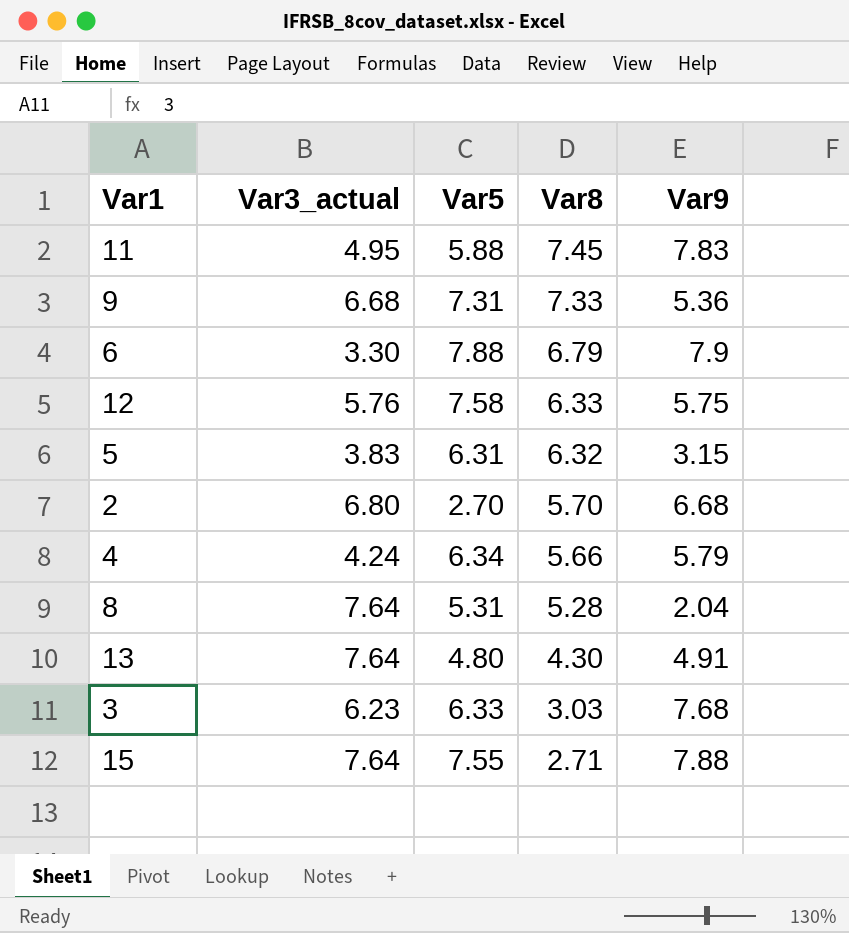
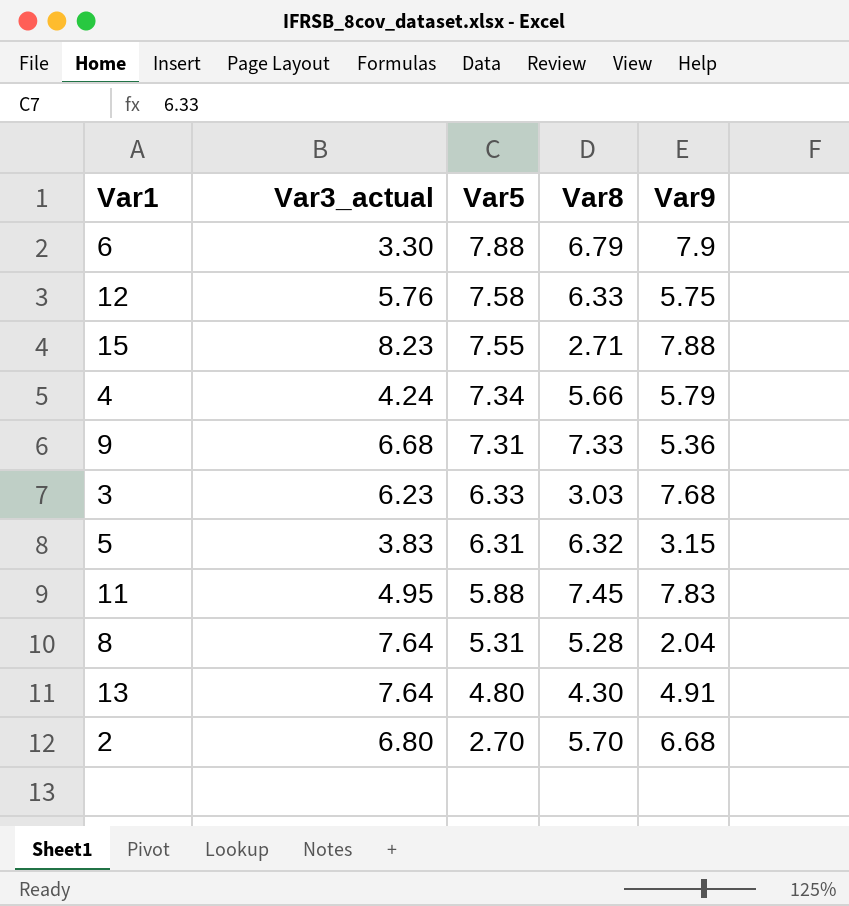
row order: Var8 descending -> Var5 descending
15 | Var3_actual: 7.64 -> 8.23
4 | Var5: 6.34 -> 7.34

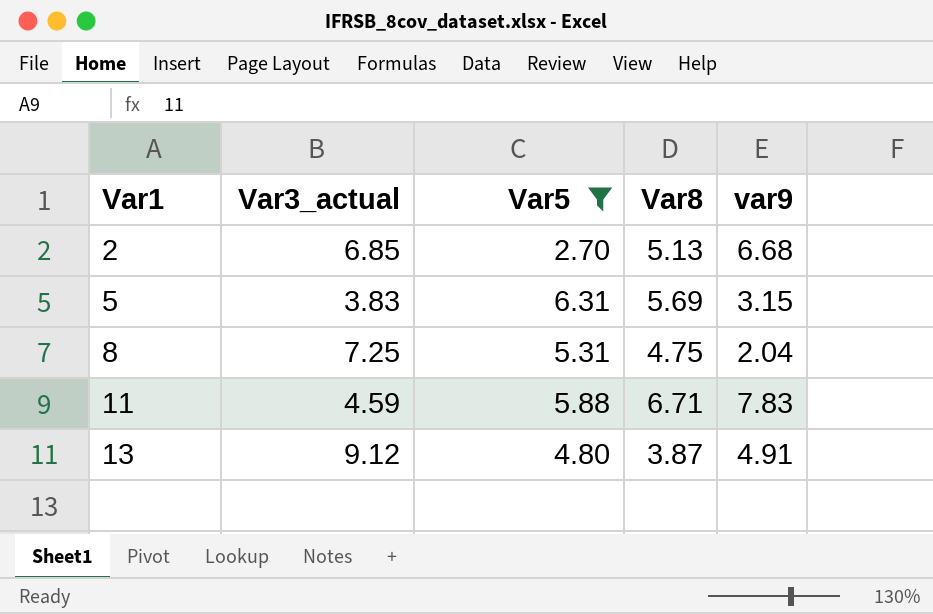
filter: none -> Var5 <= 6.31
row order: Var5 descending -> Var1 ascending
column name: Var9 -> var9
2 | Var3_actual: 6.80 -> 6.85
2 | Var8: 5.70 -> 5.13
5 | Var8: 6.32 -> 5.69
8 | Var3_actual: 7.64 -> 7.25
8 | Var8: 5.28 -> 4.75
11 | Var3_actual: 4.95 -> 4.59
11 | Var8: 7.45 -> 6.71
13 | Var3_actual: 7.64 -> 9.12
13 | Var8: 4.30 -> 3.87

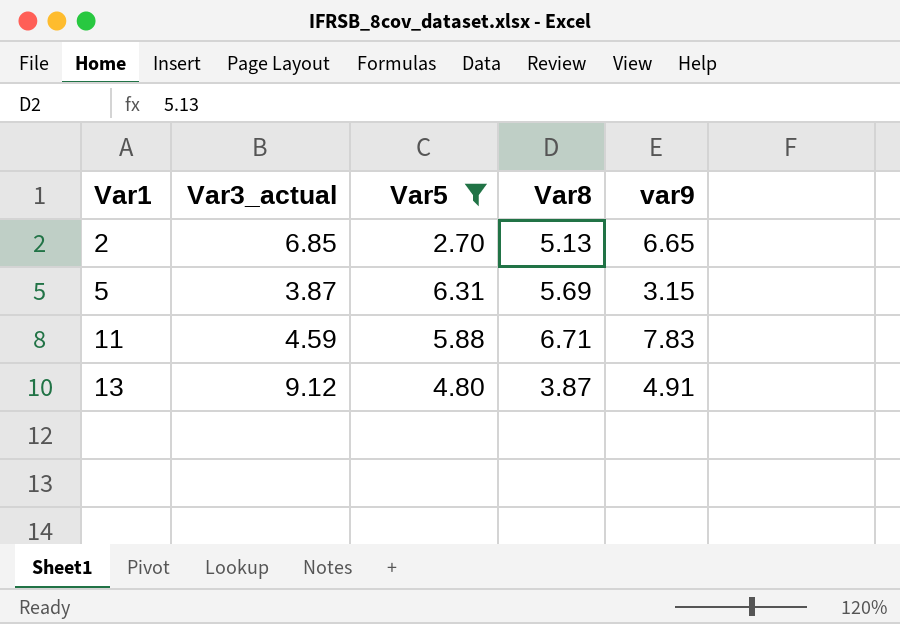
row 8: 7.25 | 5.31 | 4.75 | 2.04 -> none
2 | var9: 6.68 -> 6.65
5 | Var3_actual: 3.83 -> 3.87

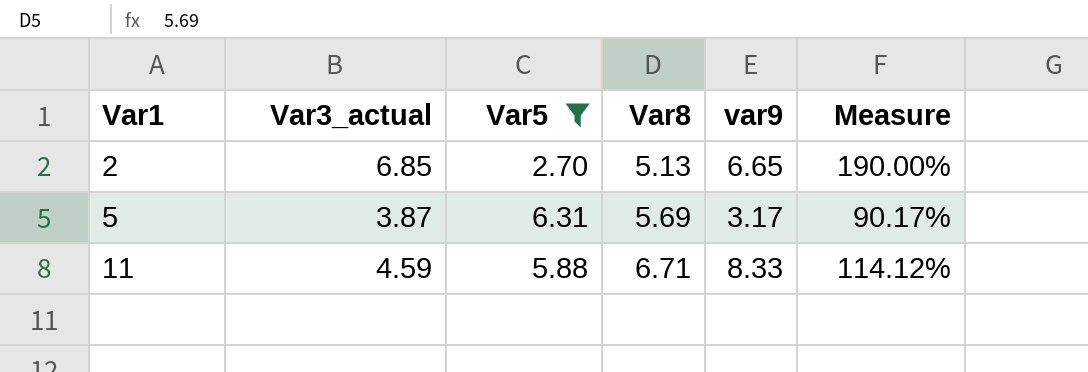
column Measure | formula: none -> [Var8] / [Var5]
row 13: 9.12 | 4.80 | 3.87 | 4.91 -> none
5 | var9: 3.15 -> 3.17
11 | var9: 7.83 -> 8.33

